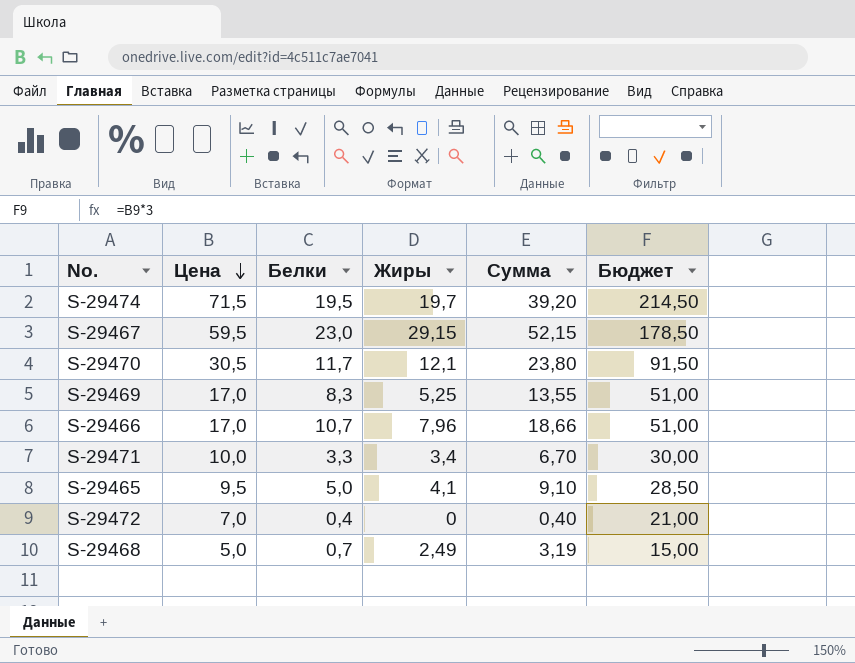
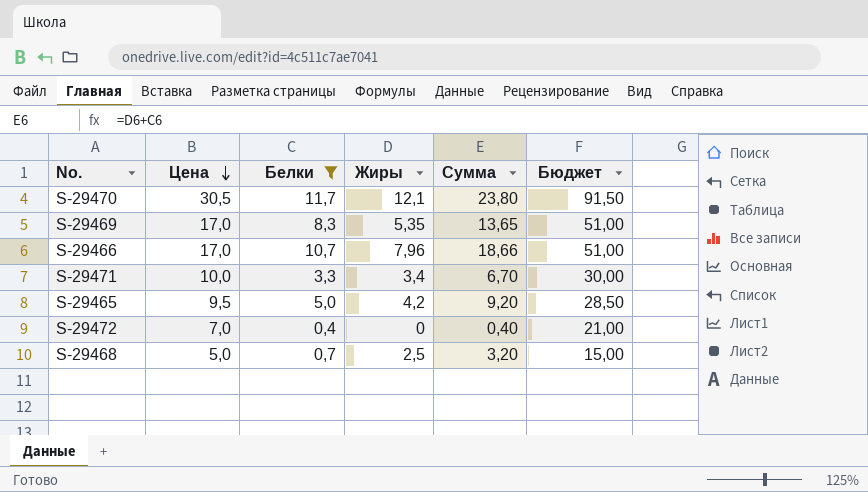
filter: none -> Белки <= 11,7
S-29469 | Жиры: 5,25 -> 5,35
S-29469 | Сумма: 13,55 -> 13,65
S-29465 | Жиры: 4,1 -> 4,2
S-29465 | Сумма: 9,10 -> 9,20
S-29468 | Жиры: 2,49 -> 2,5
S-29468 | Сумма: 3,19 -> 3,20

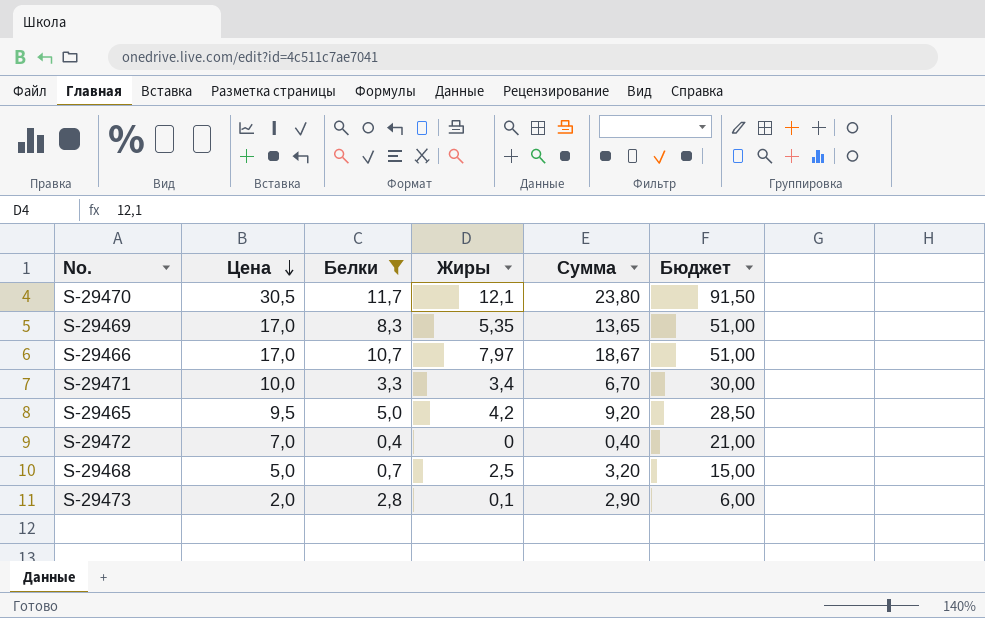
S-29466 | Жиры: 7,96 -> 7,97
S-29466 | Сумма: 18,66 -> 18,67
row S-29473: none -> 2,0 | 2,8 | 0,1 | 2,90 | 6,00

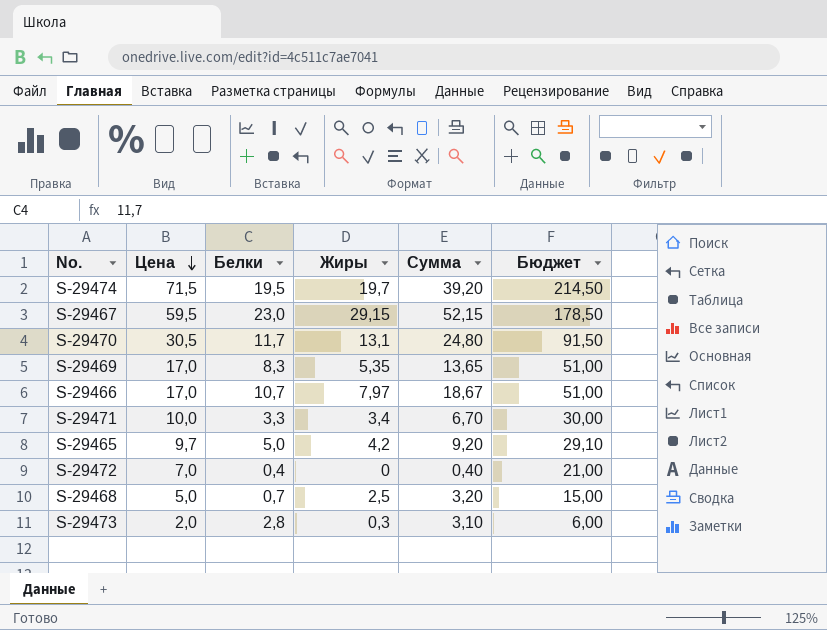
filter: Белки <= 11,7 -> none
S-29470 | Жиры: 12,1 -> 13,1
S-29470 | Сумма: 23,80 -> 24,80
S-29465 | Цена: 9,5 -> 9,7
S-29465 | Бюджет: 28,50 -> 29,10
S-29473 | Жиры: 0,1 -> 0,3
S-29473 | Сумма: 2,90 -> 3,10

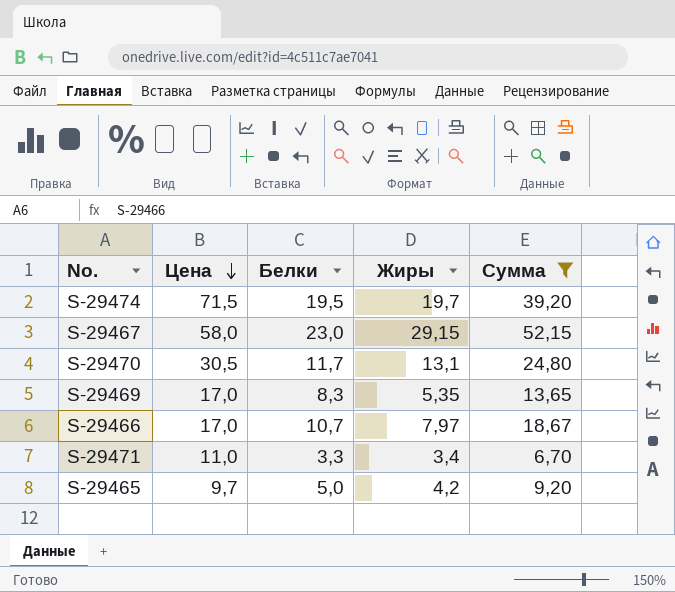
filter: none -> Сумма >= 6,70
column Бюджет | formula: [Цена] * 3 -> none
S-29467 | Цена: 59,5 -> 58,0
S-29471 | Цена: 10,0 -> 11,0

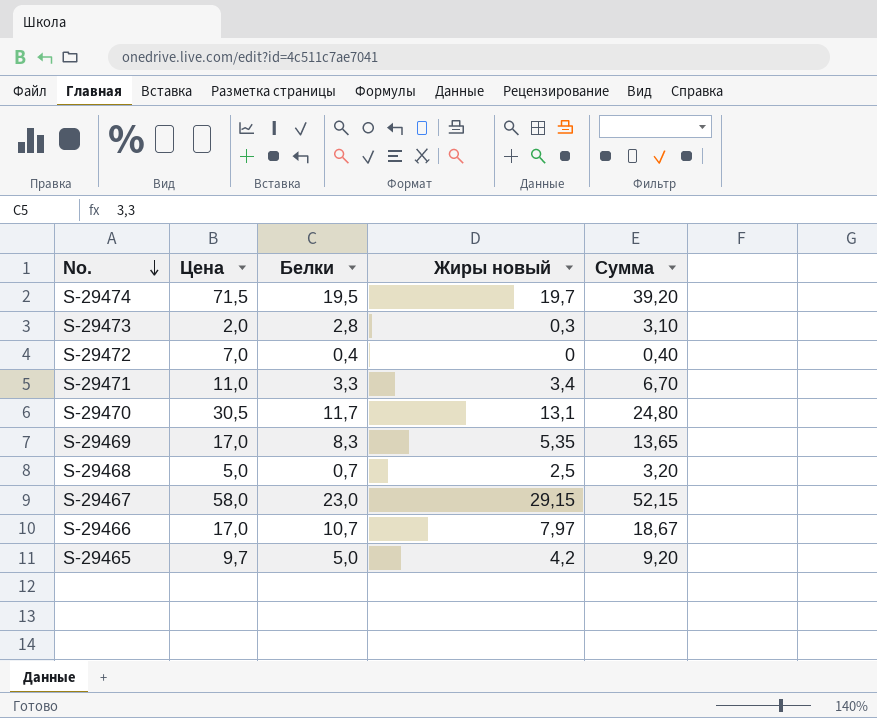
filter: Сумма >= 6,70 -> none
row order: Цена descending -> No. descending
column name: Жиры -> Жиры новый

